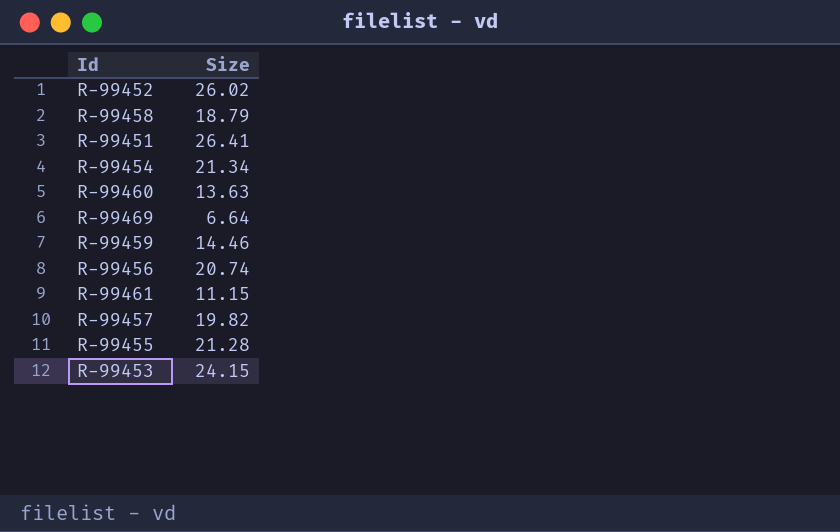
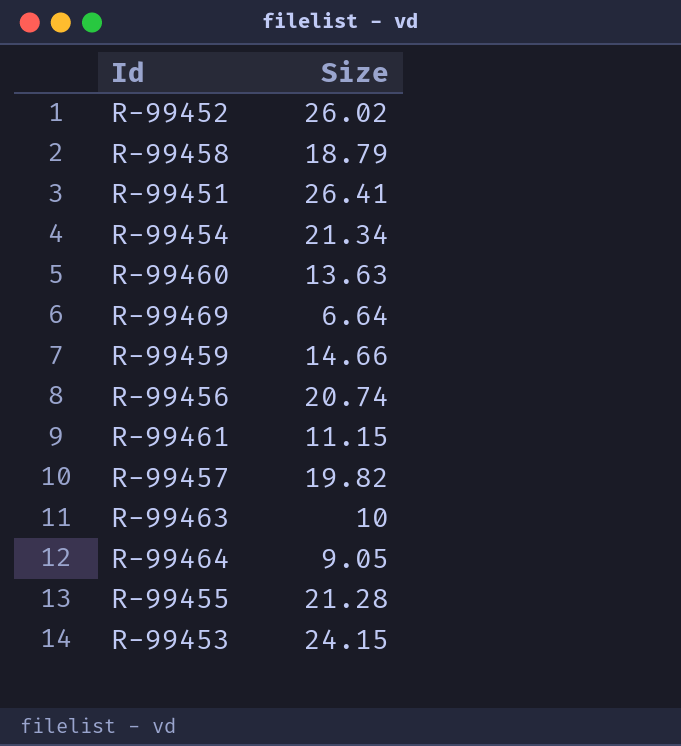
R-99459 | Size: 14.46 -> 14.66
row R-99463: none -> 10
row R-99464: none -> 9.05

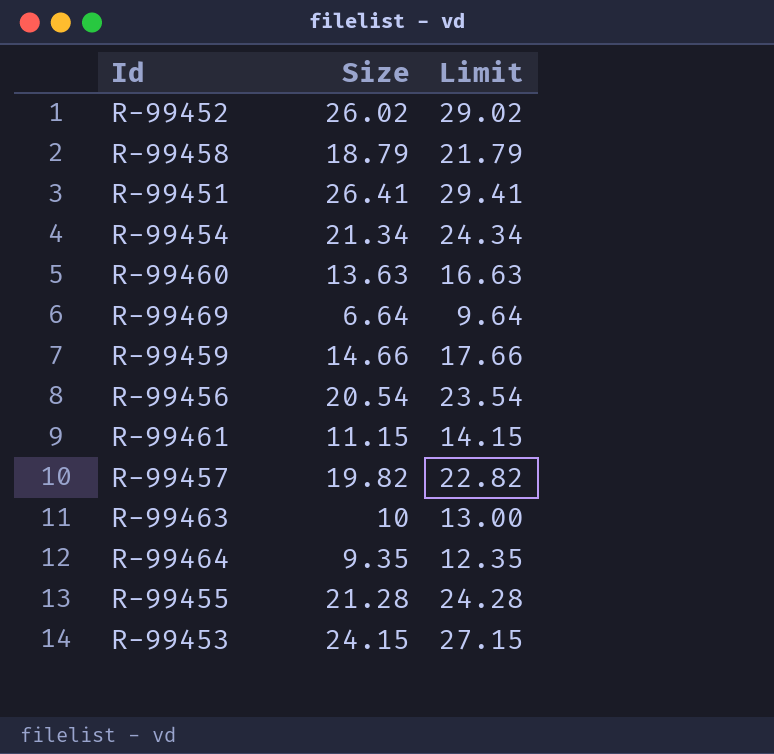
column Limit | formula: none -> [Size] + 3
R-99456 | Size: 20.74 -> 20.54
R-99464 | Size: 9.05 -> 9.35

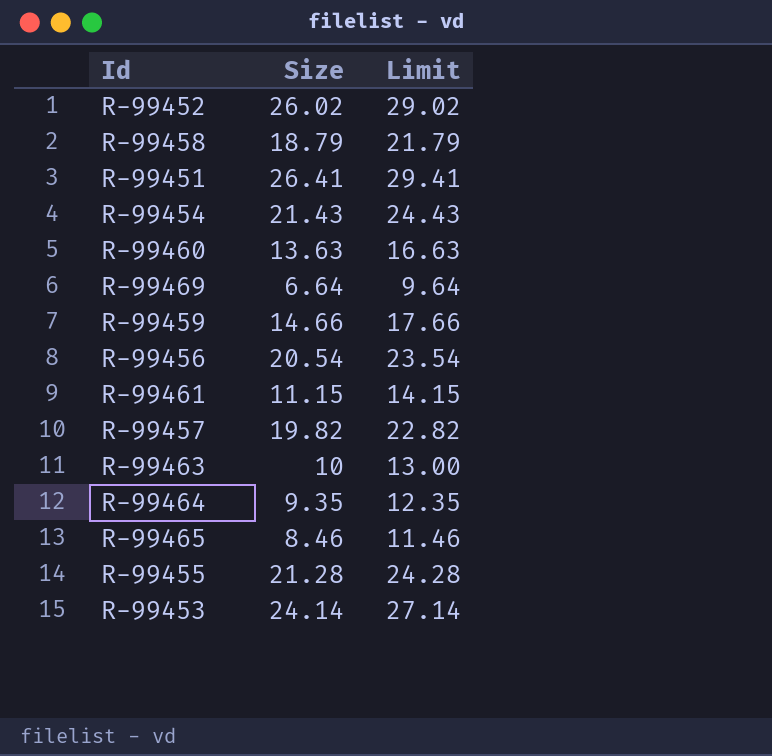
R-99454 | Size: 21.34 -> 21.43
R-99454 | Limit: 24.34 -> 24.43
row R-99465: none -> 8.46 | 11.46
R-99453 | Size: 24.15 -> 24.14
R-99453 | Limit: 27.15 -> 27.14

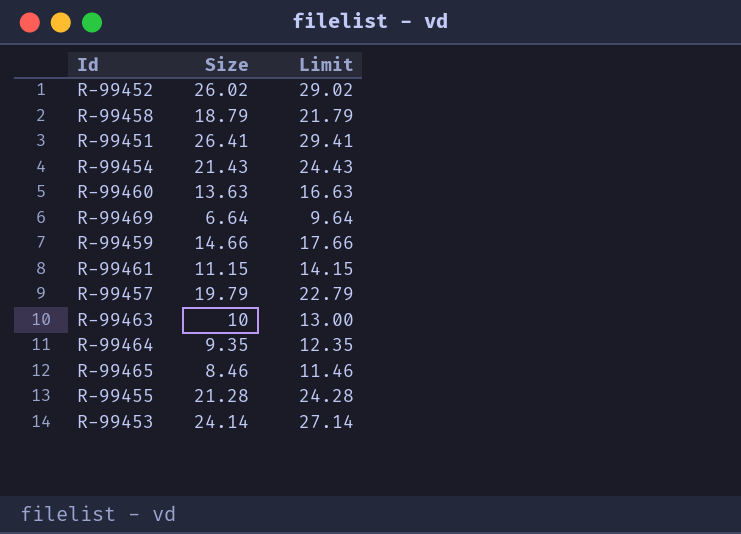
row R-99456: 20.54 | 23.54 -> none
R-99457 | Size: 19.82 -> 19.79
R-99457 | Limit: 22.82 -> 22.79

